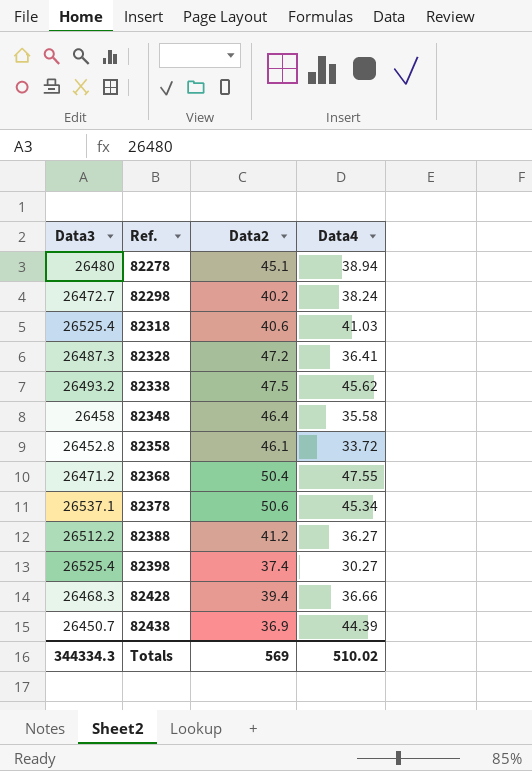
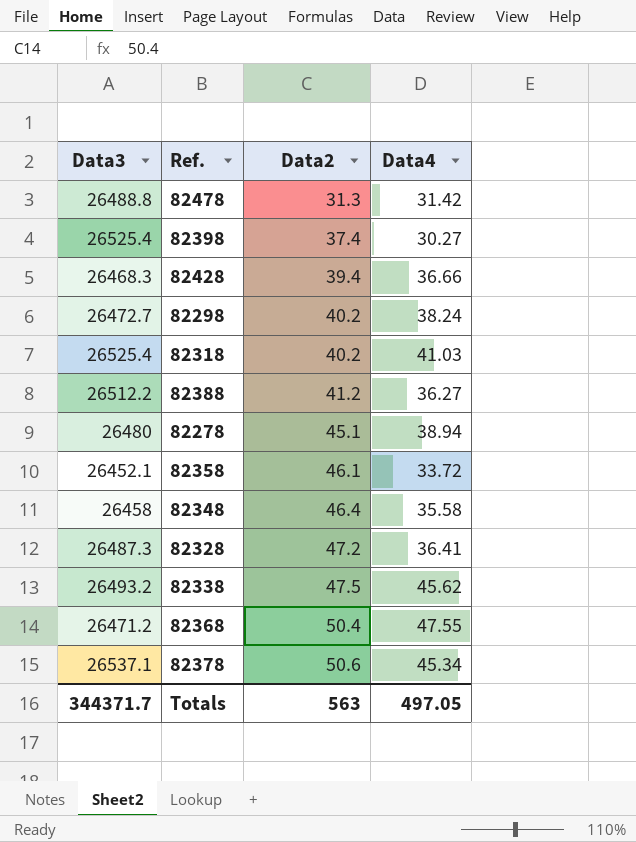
row order: Ref. ascending -> Data2 ascending
row 82438: 26450.7 | 36.9 | 44.39 -> none
row 82478: none -> 26488.8 | 31.3 | 31.42
82318 | Data2: 40.6 -> 40.2
82358 | Data3: 26452.8 -> 26452.1
Totals | Data3: 344334.3 -> 344371.7
Totals | Data2: 569 -> 563
Totals | Data4: 510.02 -> 497.05

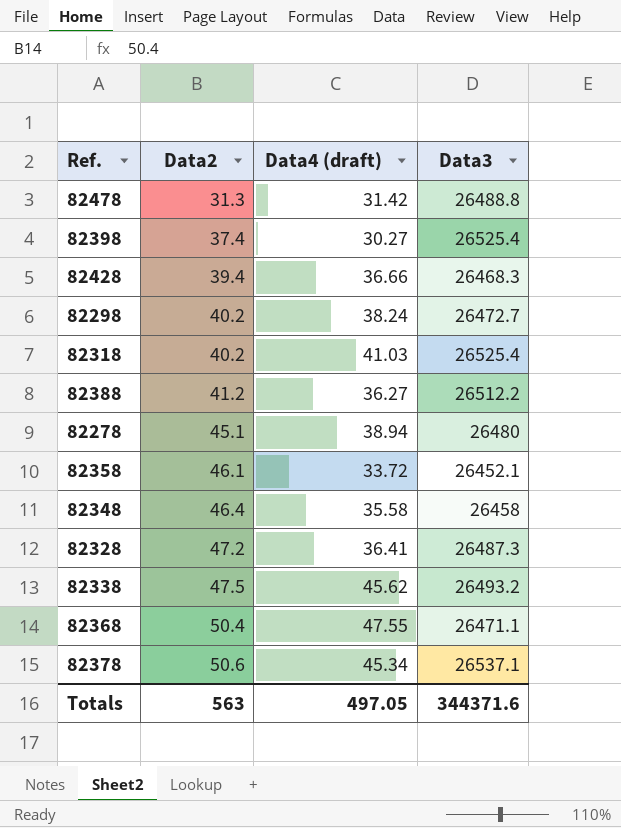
column name: Data4 -> Data4 (draft)
column Data3 | position: 1 -> 4
82368 | Data3: 26471.2 -> 26471.1
Totals | Data3: 344371.7 -> 344371.6

